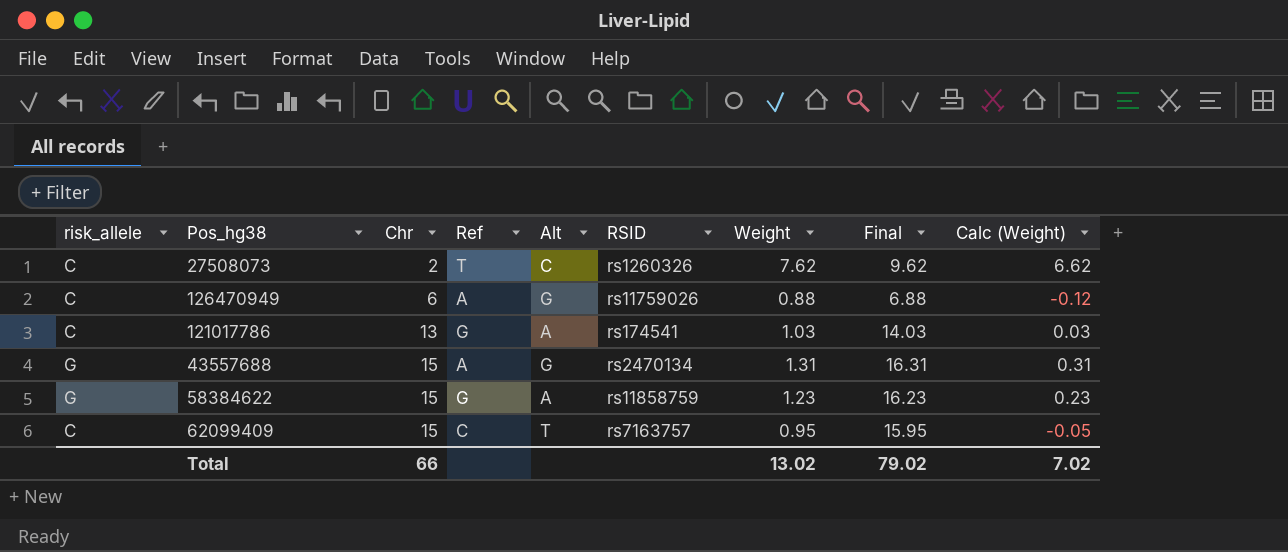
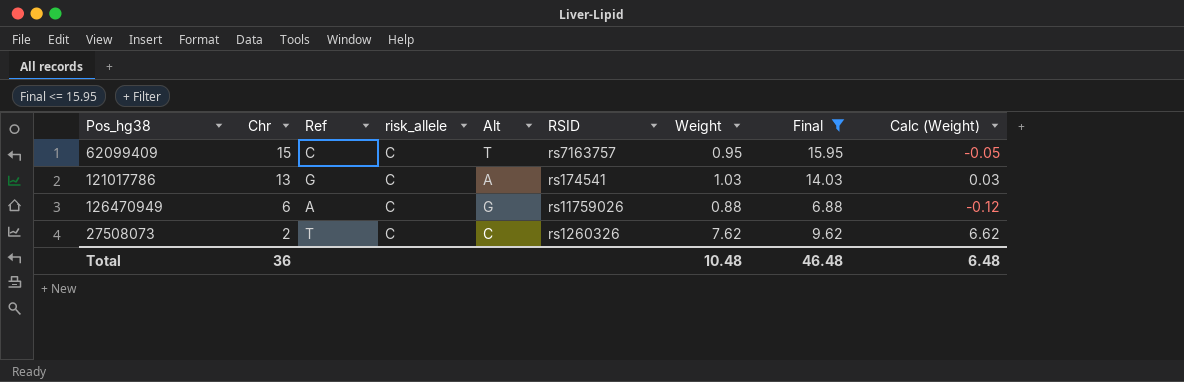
filter: none -> Final <= 15.95
row order: Chr ascending -> Chr descending
column risk_allele | position: 1 -> 4
Total | Chr: 66 -> 36
Total | Weight: 13.02 -> 10.48
Total | Final: 79.02 -> 46.48
Total | Calc (Weight): 7.02 -> 6.48

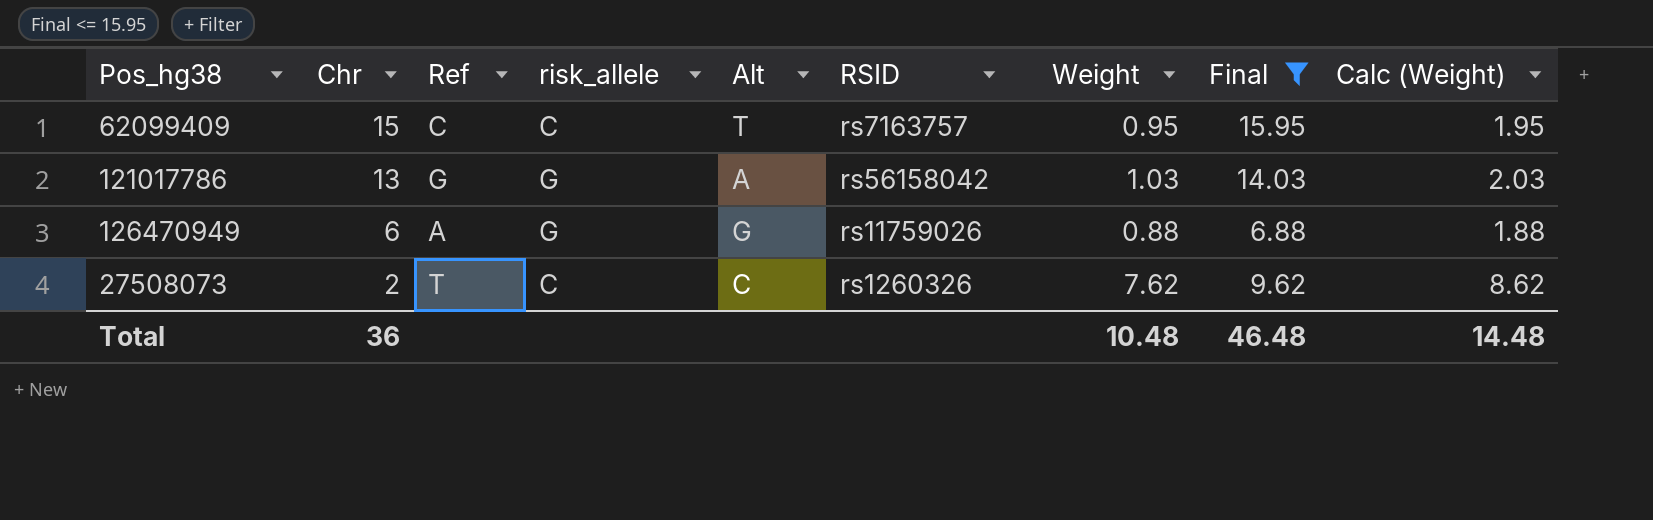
column Calc (Weight) | formula: [Weight] - 1 -> [Weight] + 1
121017786 | risk_allele: C -> G
121017786 | RSID: rs174541 -> rs56158042
126470949 | risk_allele: C -> G
Total | Calc (Weight): 6.48 -> 14.48

